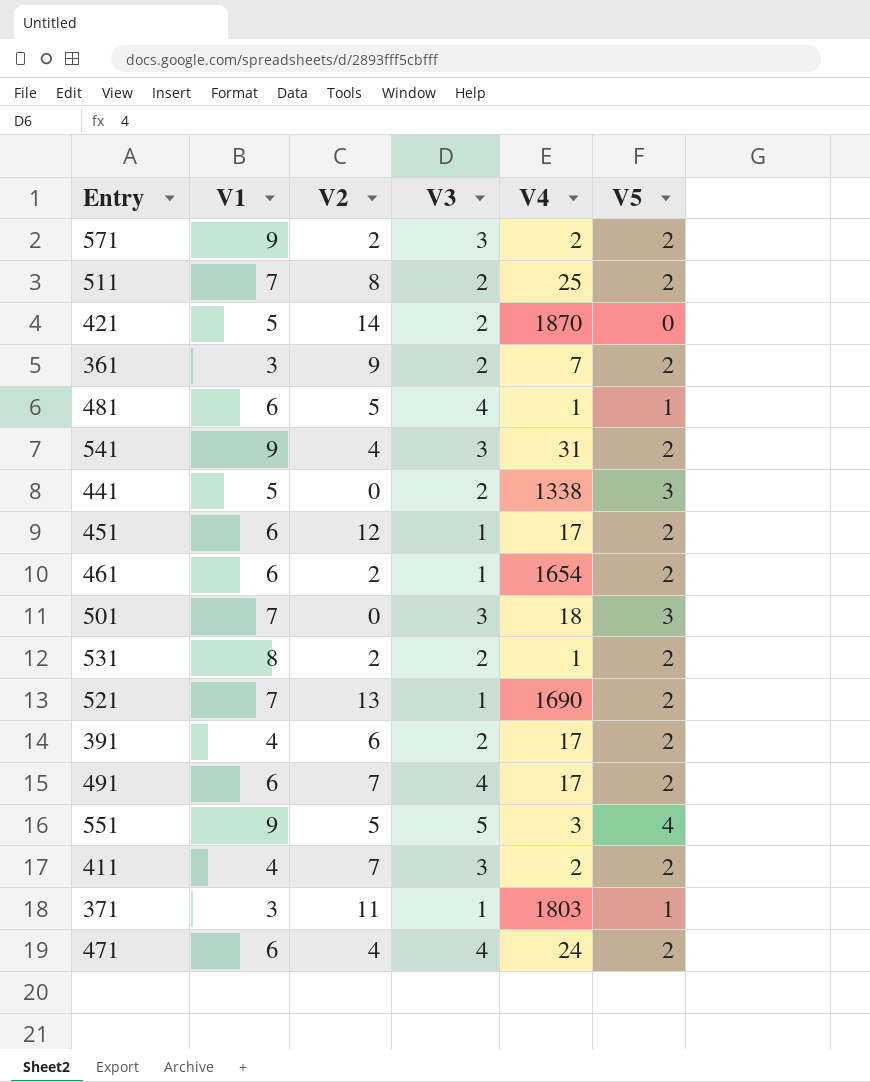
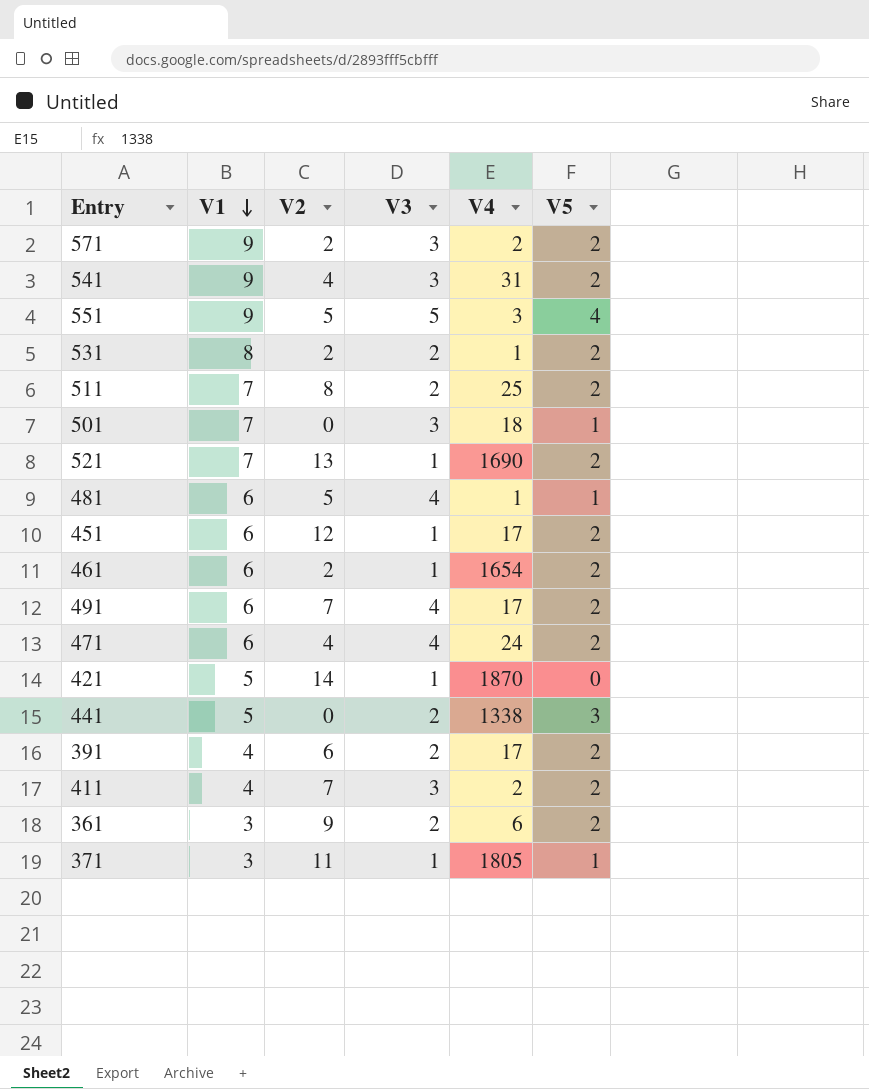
row order: none -> V1 descending
501 | V5: 3 -> 1
421 | V3: 2 -> 1
361 | V4: 7 -> 6
371 | V4: 1803 -> 1805

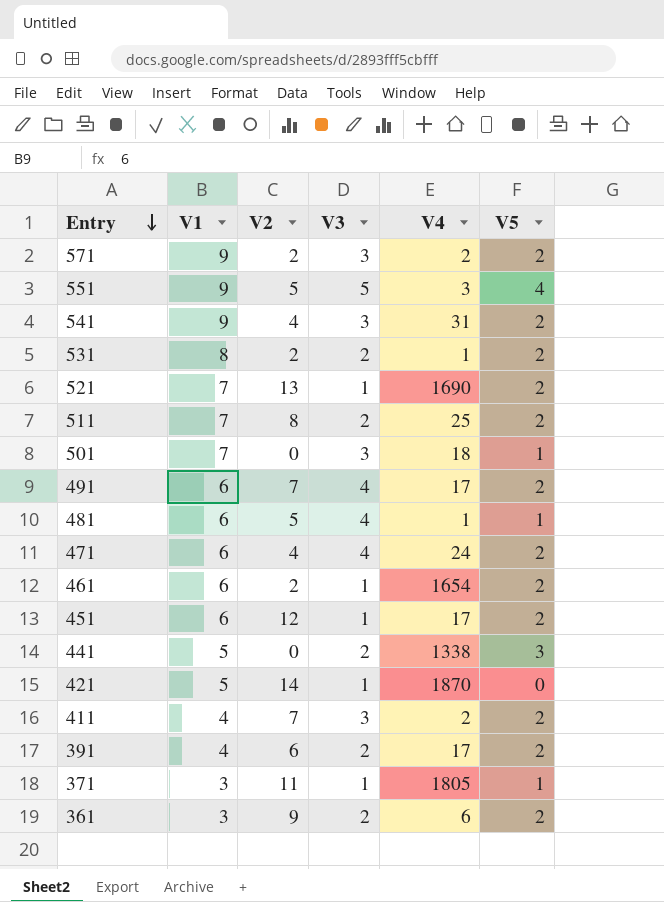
row order: V1 descending -> Entry descending

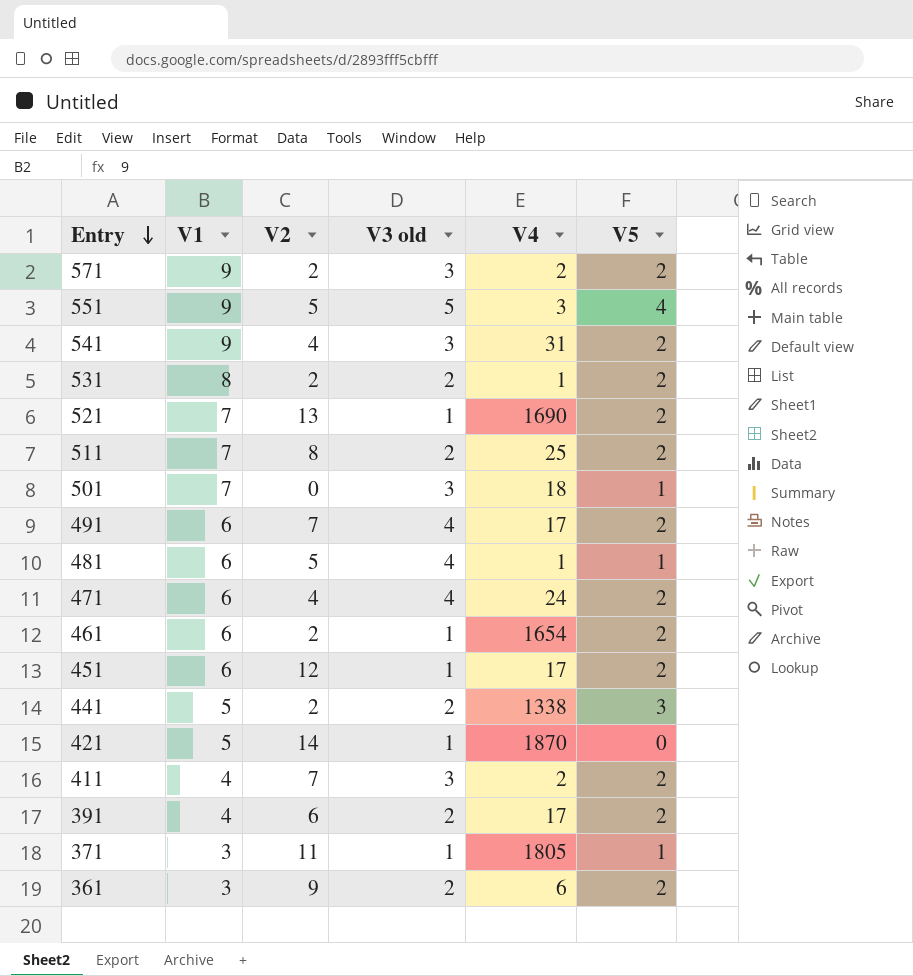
column name: V3 -> V3 old
441 | V2: 0 -> 2

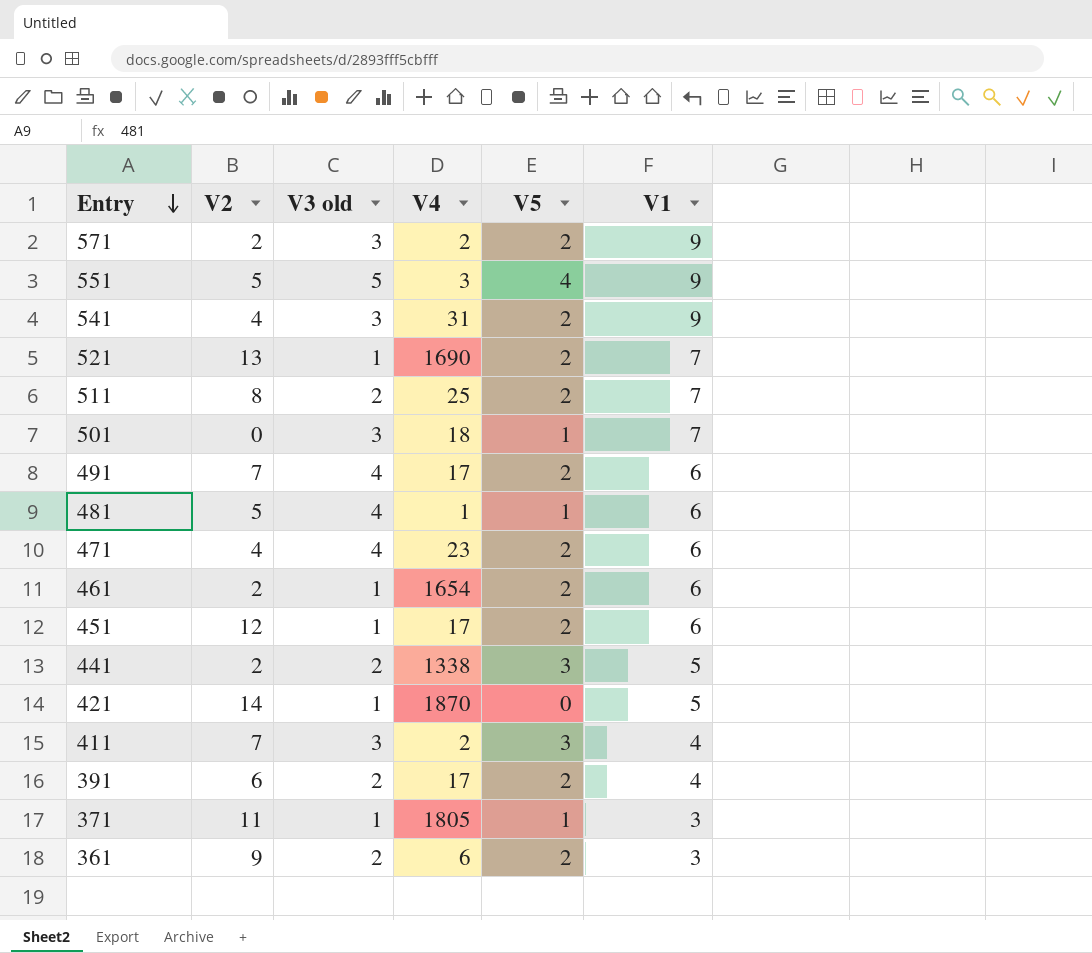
column V1 | position: 2 -> 6
row 531: 8 | 2 | 2 | 1 | 2 -> none
471 | V4: 24 -> 23
411 | V5: 2 -> 3

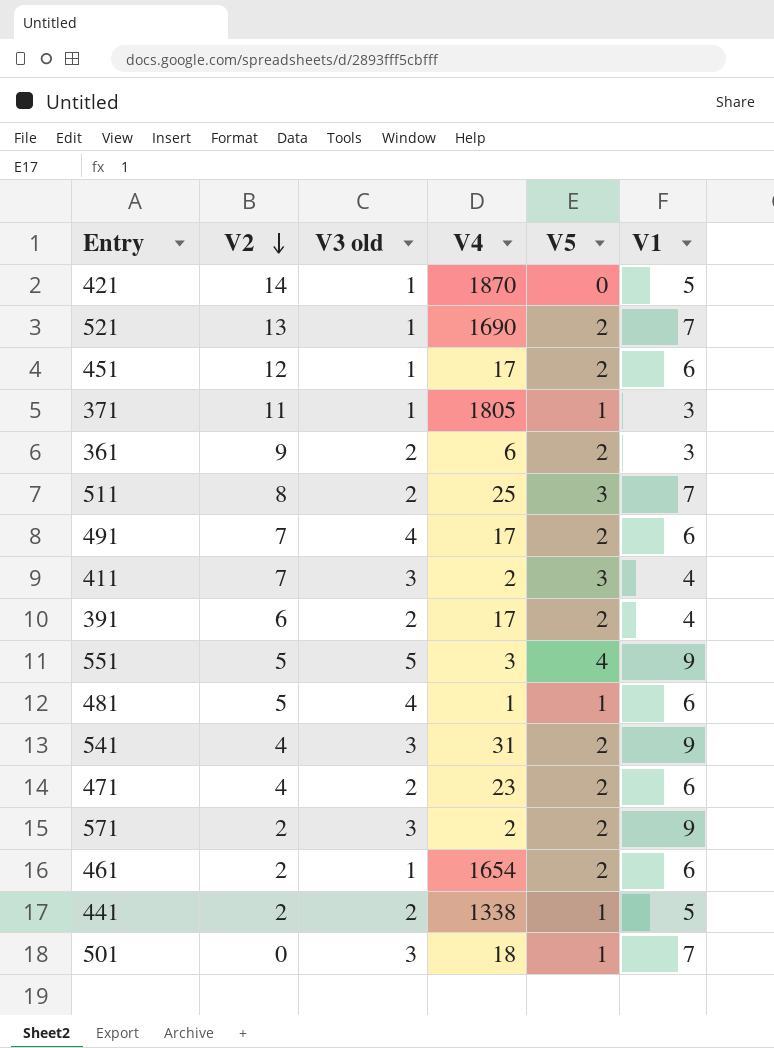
row order: Entry descending -> V2 descending
511 | V5: 2 -> 3
471 | V3 old: 4 -> 2
441 | V5: 3 -> 1

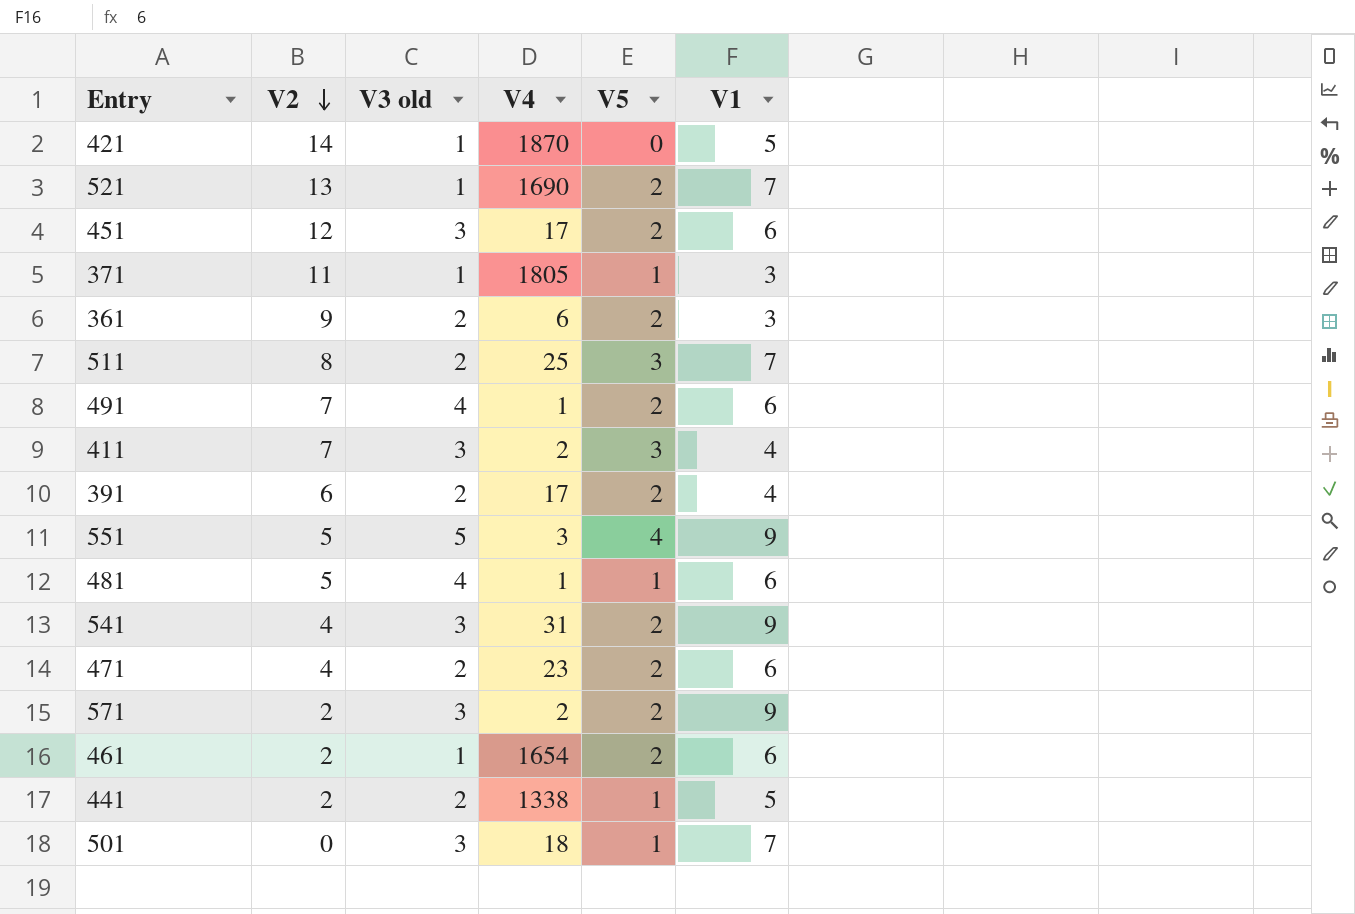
451 | V3 old: 1 -> 3
491 | V4: 17 -> 1

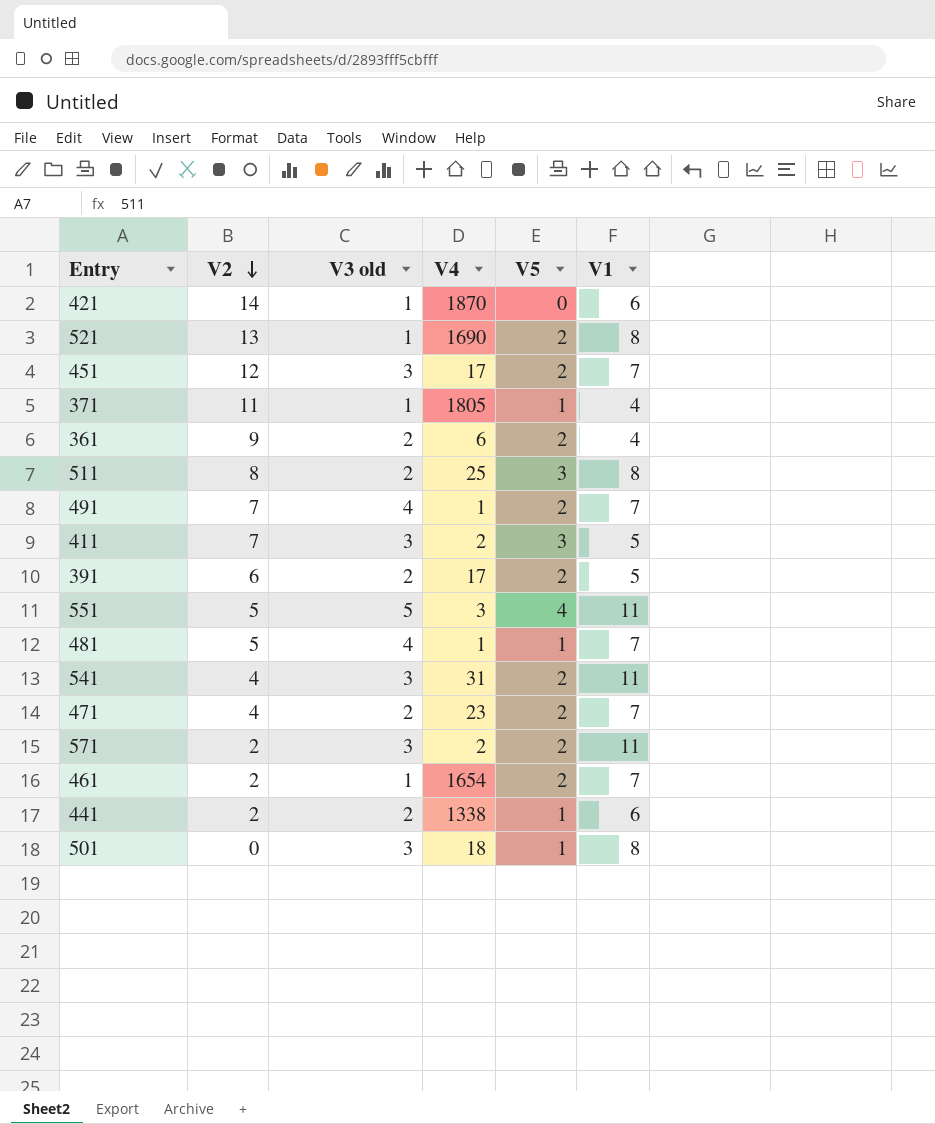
421 | V1: 5 -> 6
521 | V1: 7 -> 8
451 | V1: 6 -> 7
371 | V1: 3 -> 4
361 | V1: 3 -> 4
511 | V1: 7 -> 8
491 | V1: 6 -> 7
411 | V1: 4 -> 5
391 | V1: 4 -> 5
551 | V1: 9 -> 11
481 | V1: 6 -> 7
541 | V1: 9 -> 11
471 | V1: 6 -> 7
571 | V1: 9 -> 11
461 | V1: 6 -> 7
441 | V1: 5 -> 6
501 | V1: 7 -> 8

